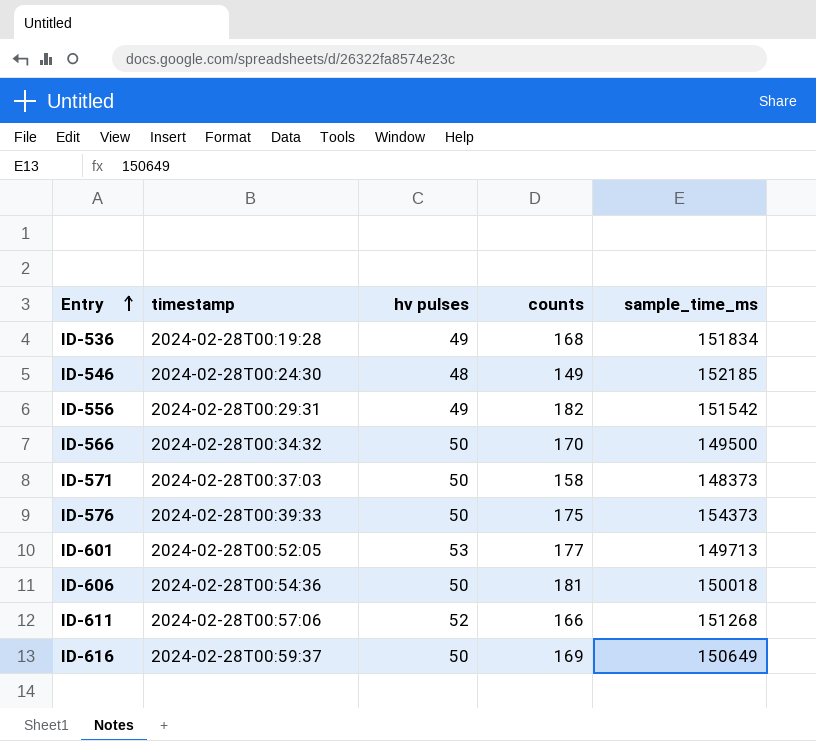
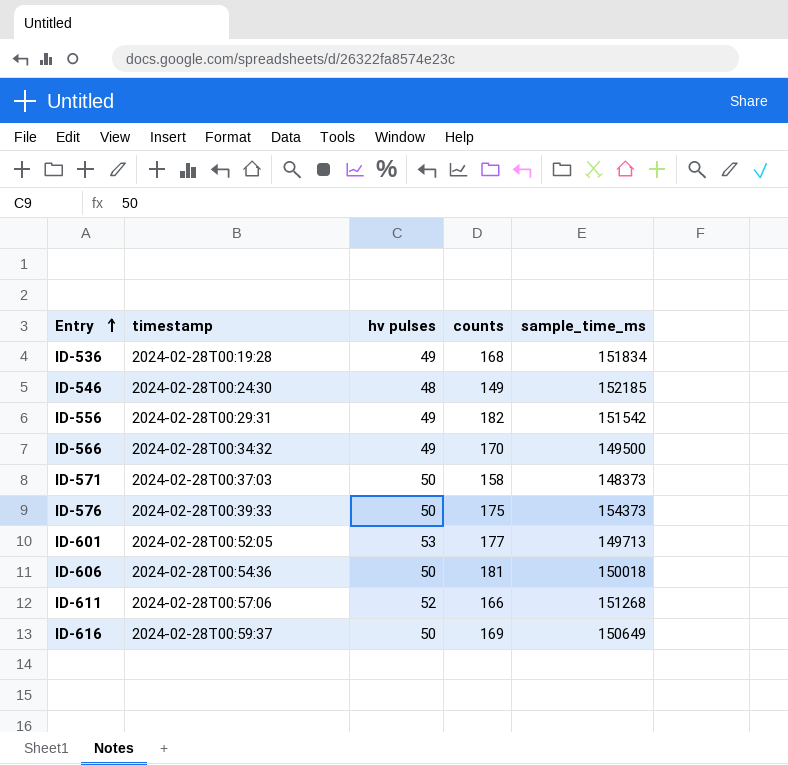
ID-566 | hv pulses: 50 -> 49

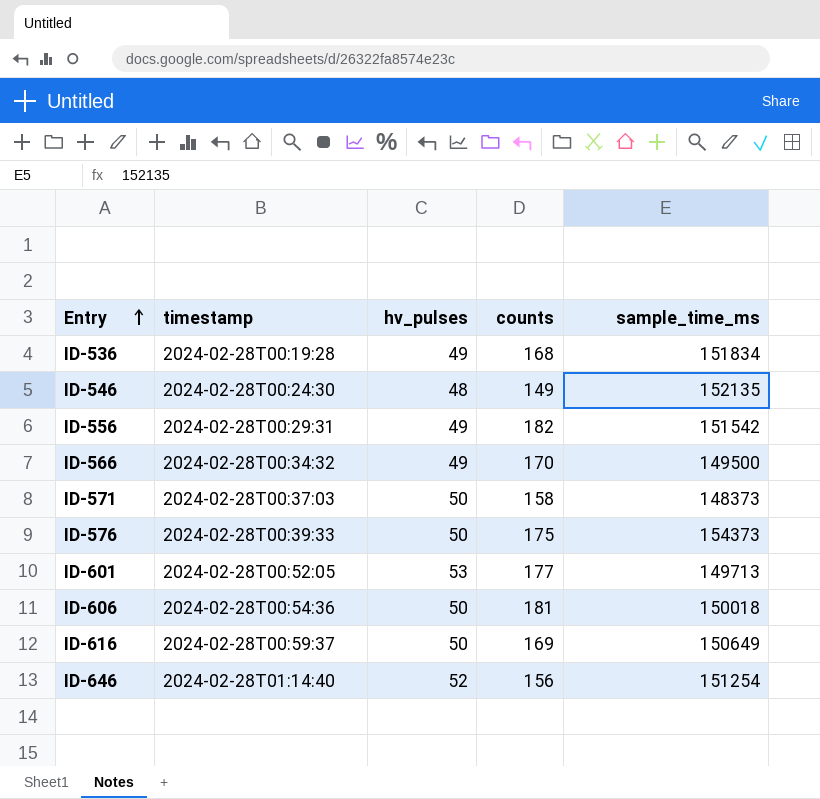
column name: hv pulses -> hv_pulses
row ID-611: 2024-02-28T00:57:06 | 52 | 166 | 151268 -> none
ID-546 | sample_time_ms: 152185 -> 152135
row ID-646: none -> 2024-02-28T01:14:40 | 52 | 156 | 151254

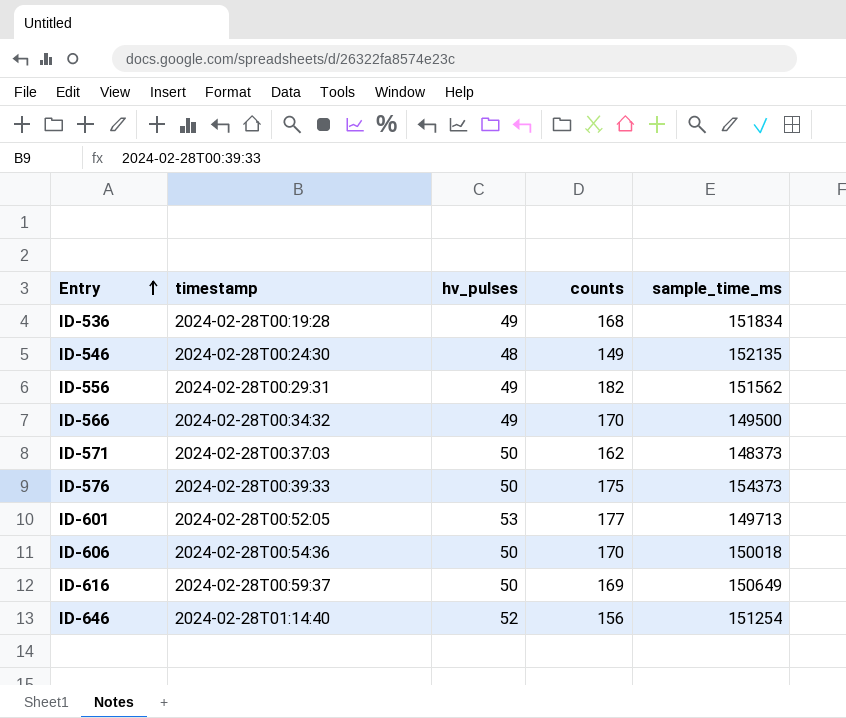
ID-556 | sample_time_ms: 151542 -> 151562
ID-571 | counts: 158 -> 162
ID-606 | counts: 181 -> 170

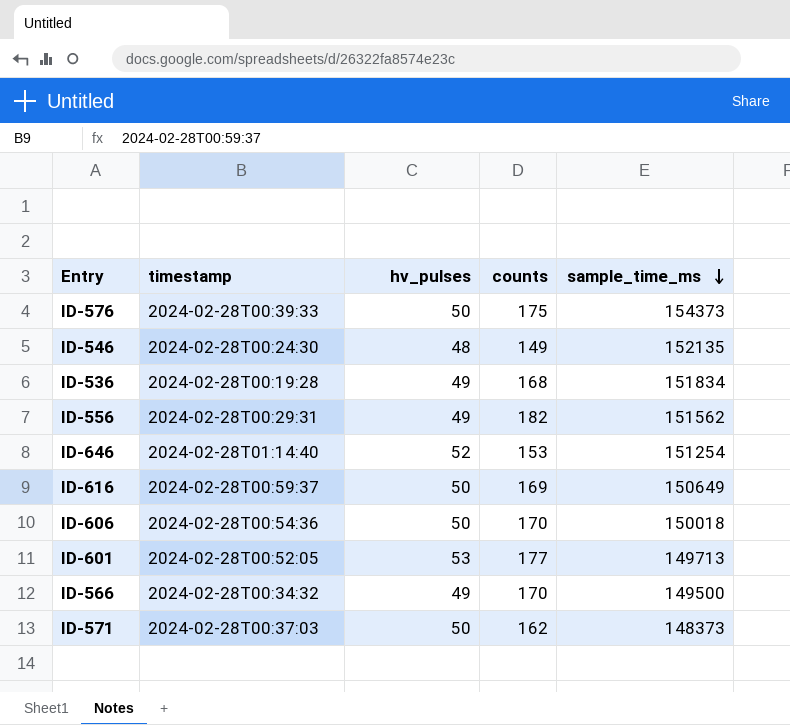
row order: Entry ascending -> sample_time_ms descending
ID-646 | counts: 156 -> 153

